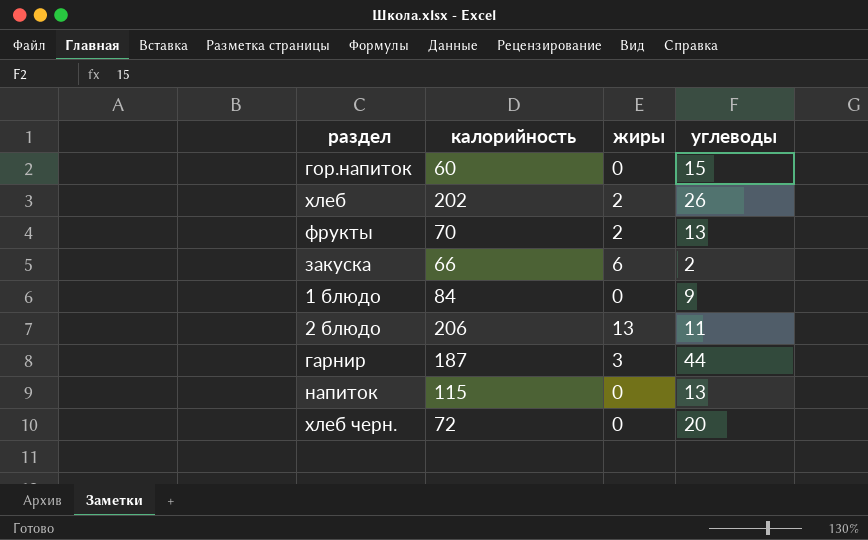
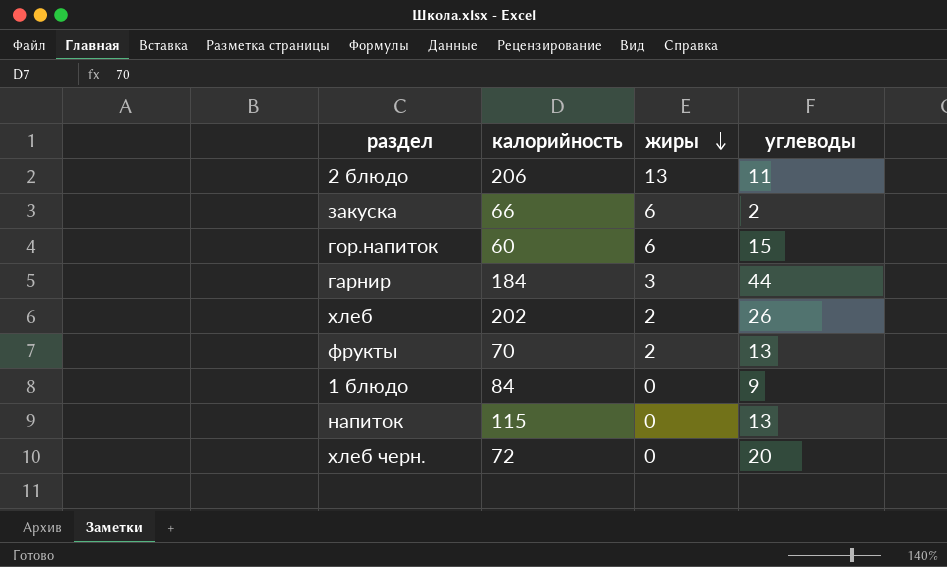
row order: none -> жиры descending
гор.напиток | жиры: 0 -> 6
гарнир | калорийность: 187 -> 184

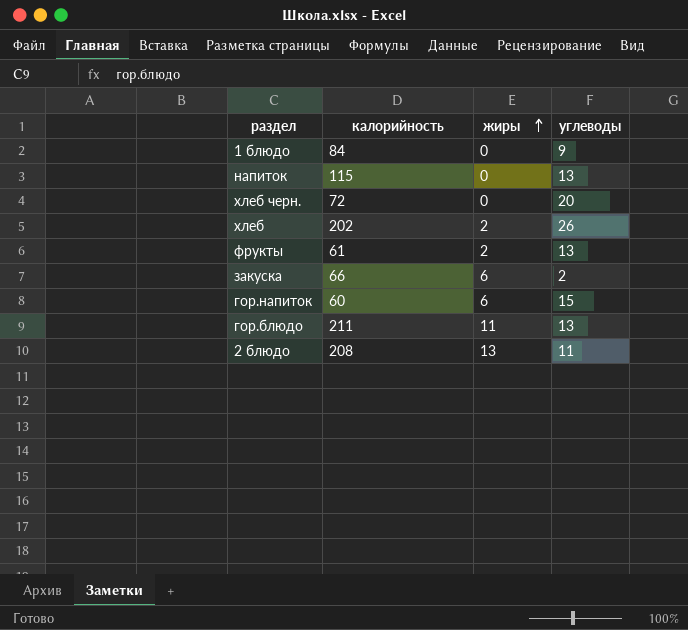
row order: жиры descending -> жиры ascending
row гарнир: 184 | 3 | 44 -> none
фрукты | калорийность: 70 -> 61
row гор.блюдо: none -> 211 | 11 | 13
2 блюдо | калорийность: 206 -> 208

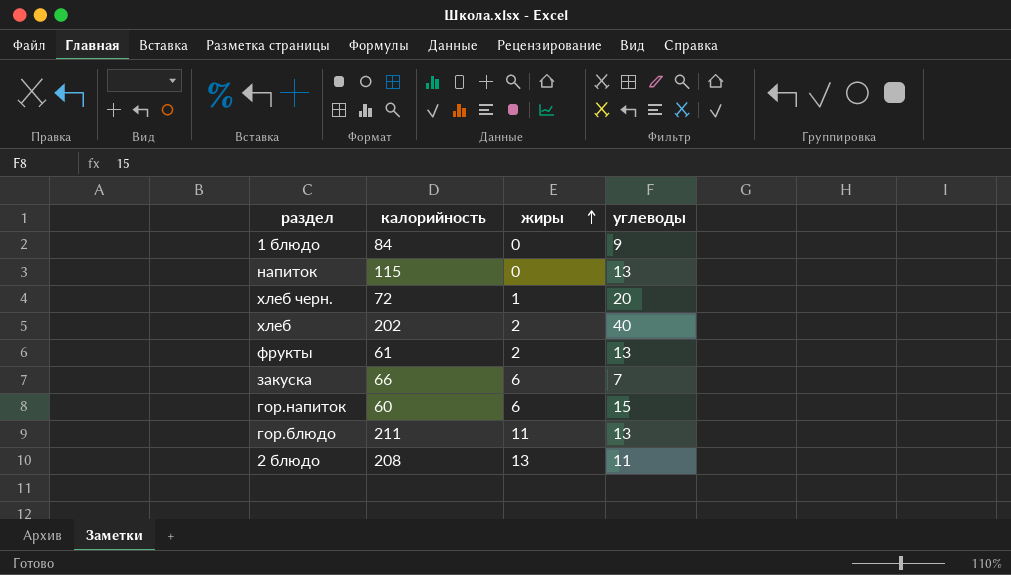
хлеб черн. | жиры: 0 -> 1
хлеб | углеводы: 26 -> 40
закуска | углеводы: 2 -> 7

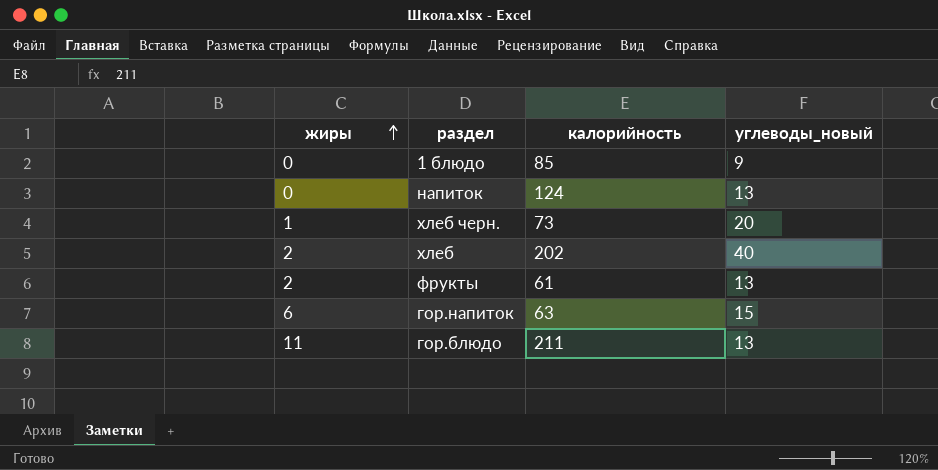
column жиры | position: 3 -> 1
column name: углеводы -> углеводы_новый
row закуска: 66 | 6 | 7 -> none
row 2 блюдо: 208 | 13 | 11 -> none
1 блюдо | калорийность: 84 -> 85
напиток | калорийность: 115 -> 124
хлеб черн. | калорийность: 72 -> 73
гор.напиток | калорийность: 60 -> 63

